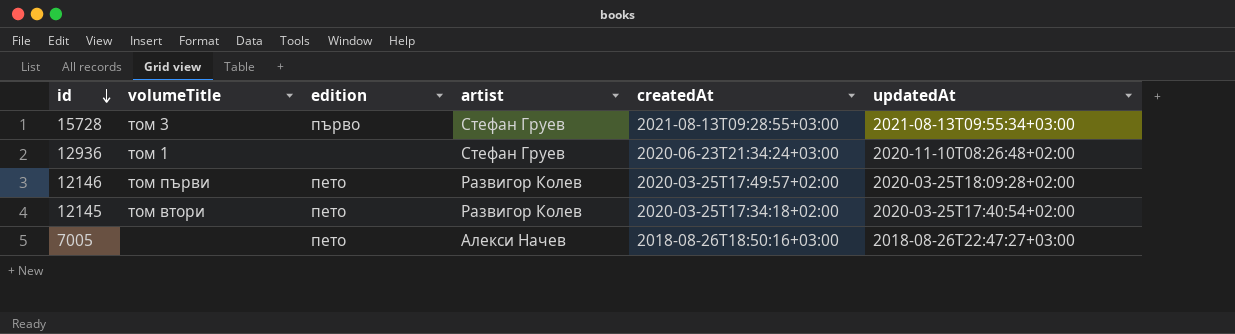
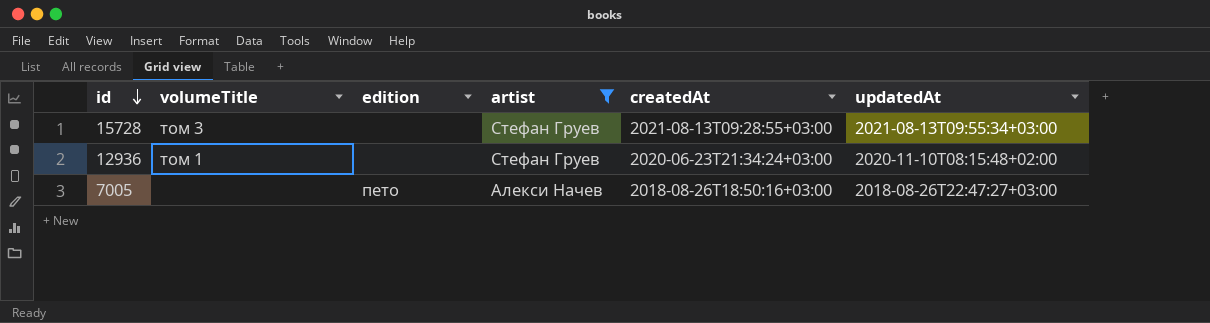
filter: none -> artist != Развигор Колев
15728 | edition: първо -> none
12936 | updatedAt: 2020-11-10T08:26:48+02:00 -> 2020-11-10T08:15:48+02:00

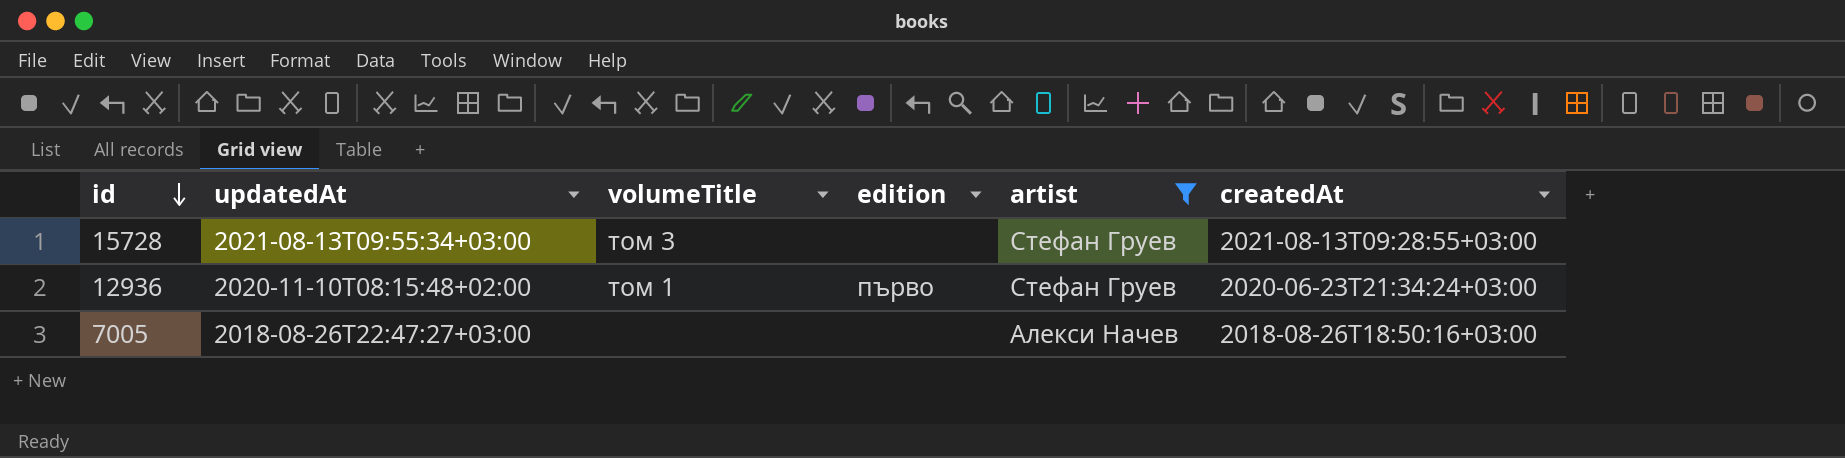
column updatedAt | position: 6 -> 2
12936 | edition: none -> първо
7005 | edition: пето -> none

